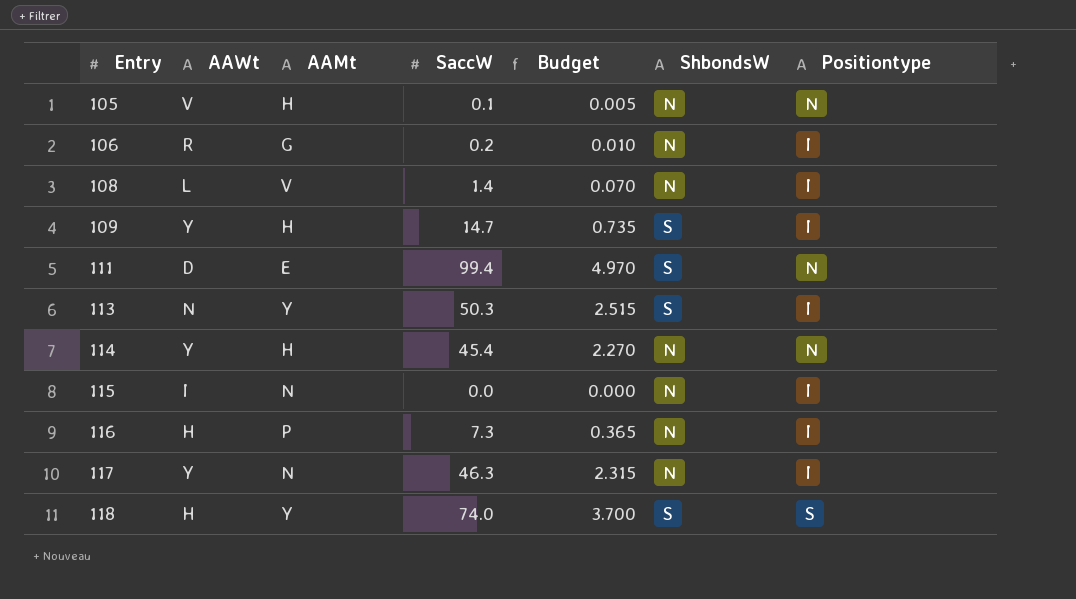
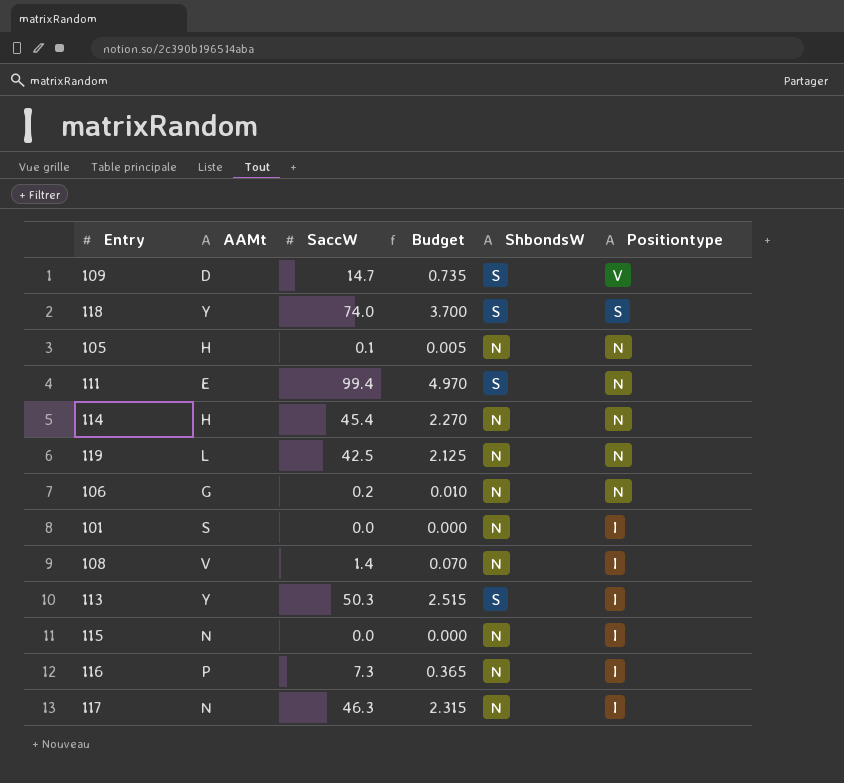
row order: Entry ascending -> Positiontype descending
column AAWt | position: 2 -> none
109 | AAMt: H -> D
109 | Positiontype: I -> V
row 119: none -> L | 42.5 | 2.125 | N | N
106 | Positiontype: I -> N
row 101: none -> S | 0.0 | 0.000 | N | I

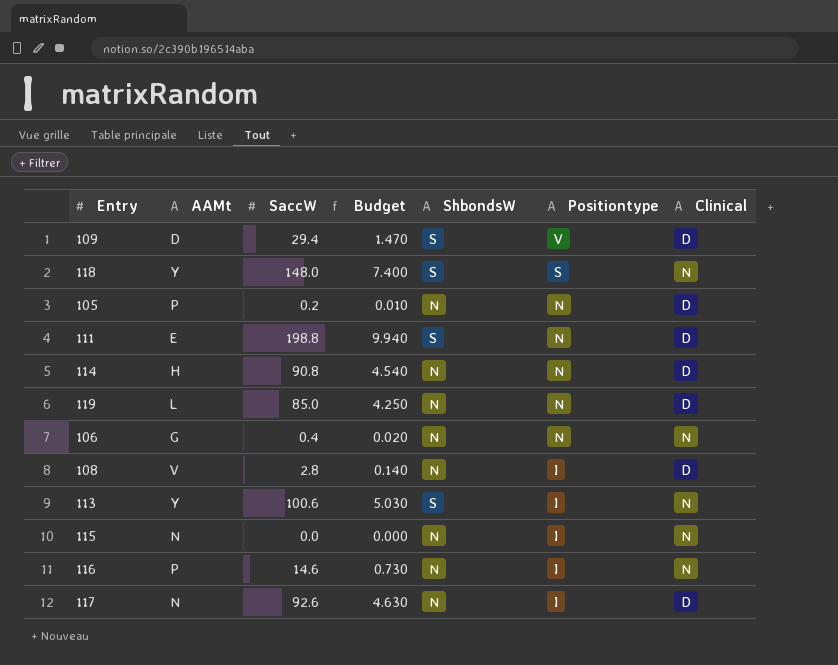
column Clinical | position: none -> 7
row 101: S | 0.0 | 0.000 | N | I -> none
109 | SaccW: 14.7 -> 29.4
109 | Budget: 0.735 -> 1.470
118 | SaccW: 74.0 -> 148.0
118 | Budget: 3.700 -> 7.400
105 | AAMt: H -> P
105 | SaccW: 0.1 -> 0.2
105 | Budget: 0.005 -> 0.010
111 | SaccW: 99.4 -> 198.8
111 | Budget: 4.970 -> 9.940
114 | SaccW: 45.4 -> 90.8
114 | Budget: 2.270 -> 4.540
119 | SaccW: 42.5 -> 85.0
119 | Budget: 2.125 -> 4.250
106 | SaccW: 0.2 -> 0.4
106 | Budget: 0.010 -> 0.020
108 | SaccW: 1.4 -> 2.8
108 | Budget: 0.070 -> 0.140
113 | SaccW: 50.3 -> 100.6
113 | Budget: 2.515 -> 5.030
116 | SaccW: 7.3 -> 14.6
116 | Budget: 0.365 -> 0.730
117 | SaccW: 46.3 -> 92.6
117 | Budget: 2.315 -> 4.630

